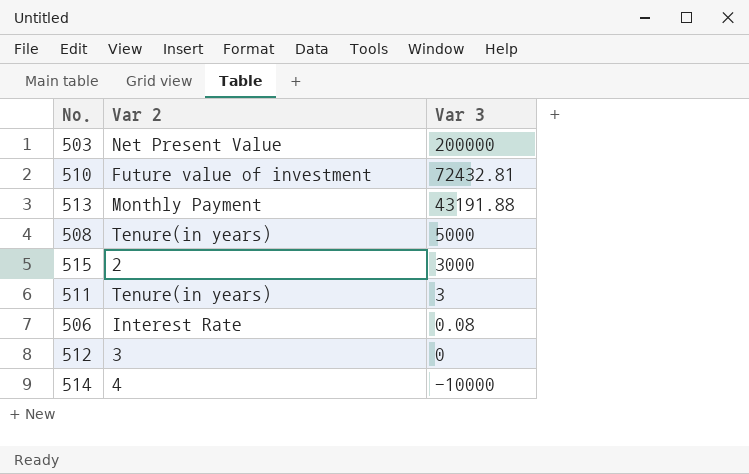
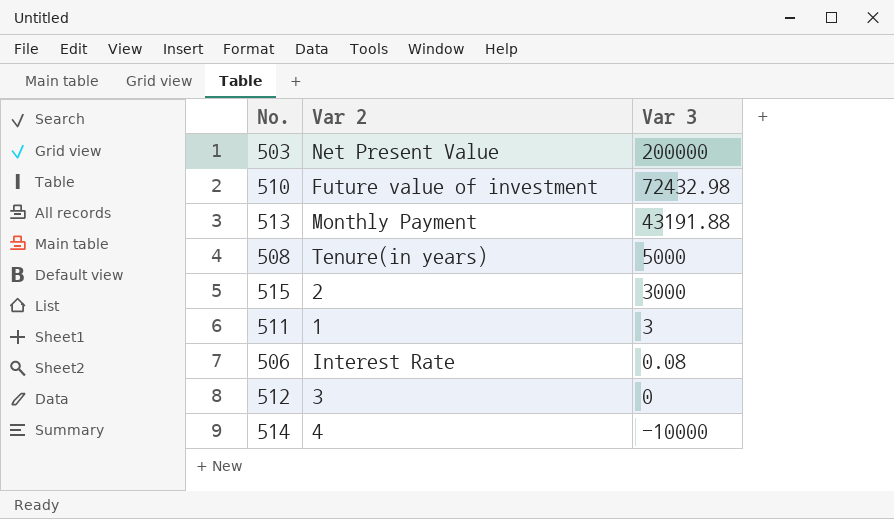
510 | Var 3: 72432.81 -> 72432.98
511 | Var 2: Tenure(in years) -> 1

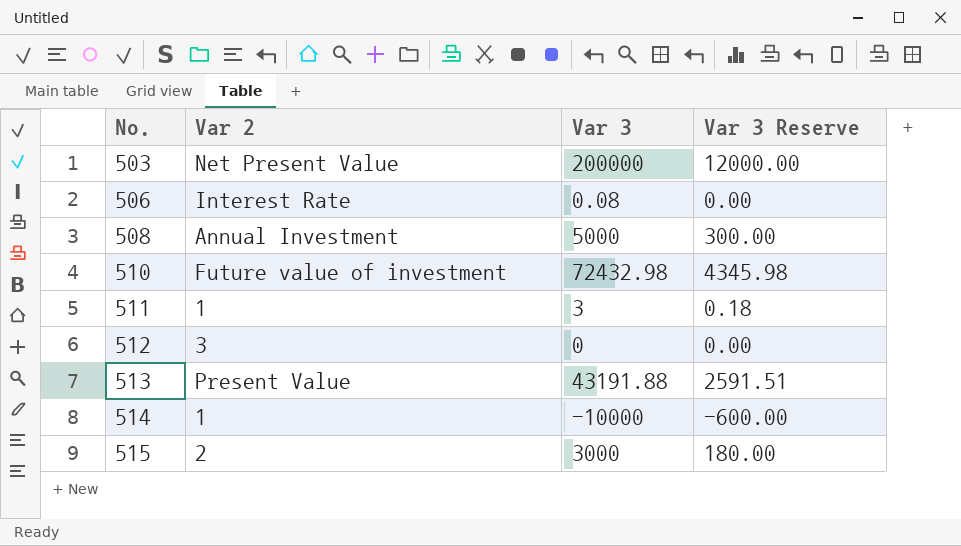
row order: Var 3 descending -> No. ascending
column Var 3 Reserve | formula: none -> [Var 3] * 0.06
508 | Var 2: Tenure(in years) -> Annual Investment
513 | Var 2: Monthly Payment -> Present Value
514 | Var 2: 4 -> 1

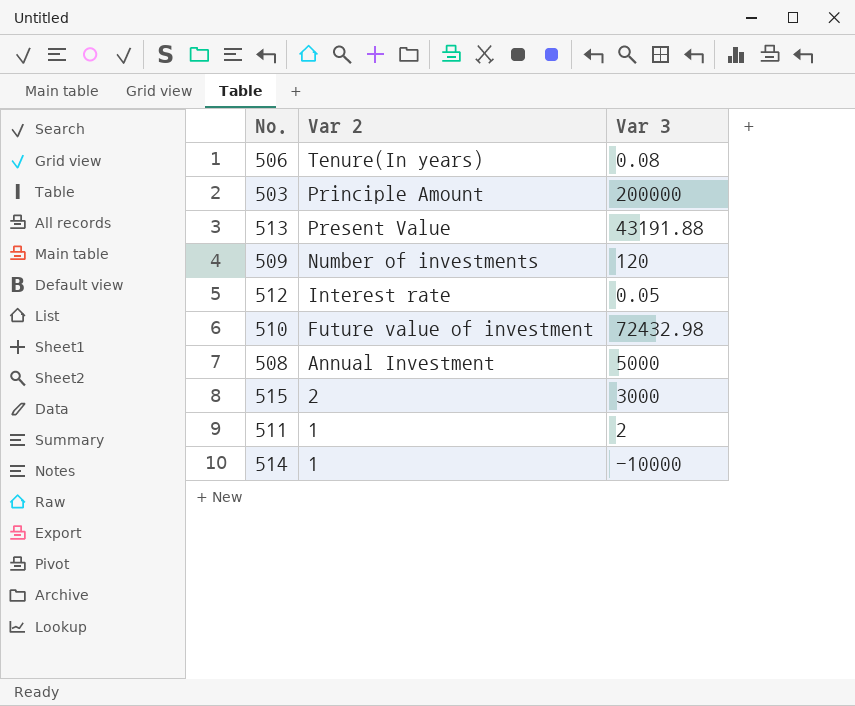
row order: No. ascending -> Var 2 descending
column Var 3 Reserve | formula: [Var 3] * 0.06 -> none
506 | Var 2: Interest Rate -> Tenure(In years)
503 | Var 2: Net Present Value -> Principle Amount
row 509: none -> Number of investments | 120
512 | Var 2: 3 -> Interest rate
512 | Var 3: 0 -> 0.05
511 | Var 3: 3 -> 2

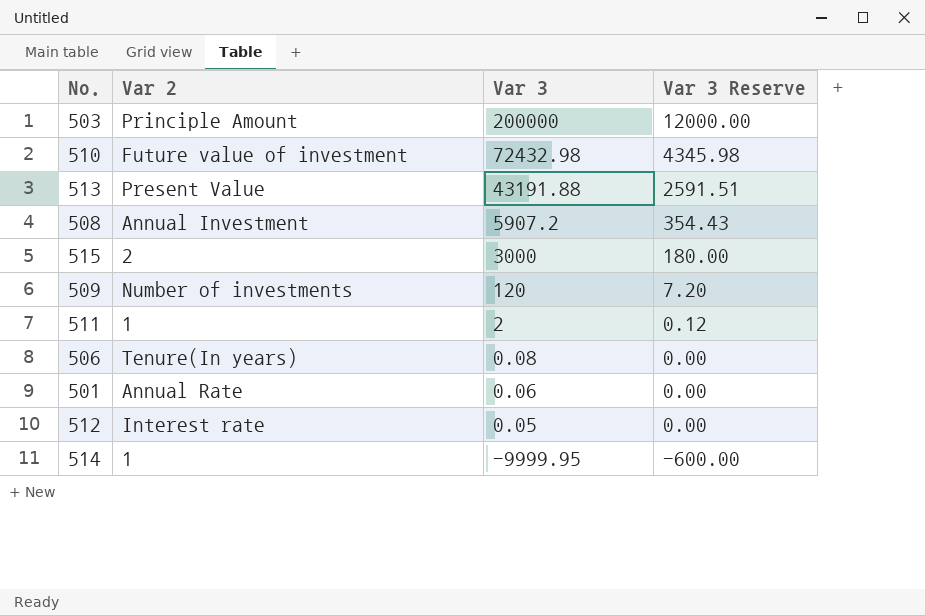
row order: Var 2 descending -> Var 3 descending
column Var 3 Reserve | formula: none -> [Var 3] * 0.06
508 | Var 3: 5000 -> 5907.2
row 501: none -> Annual Rate | 0.06 | 0.00
514 | Var 3: -10000 -> -9999.95

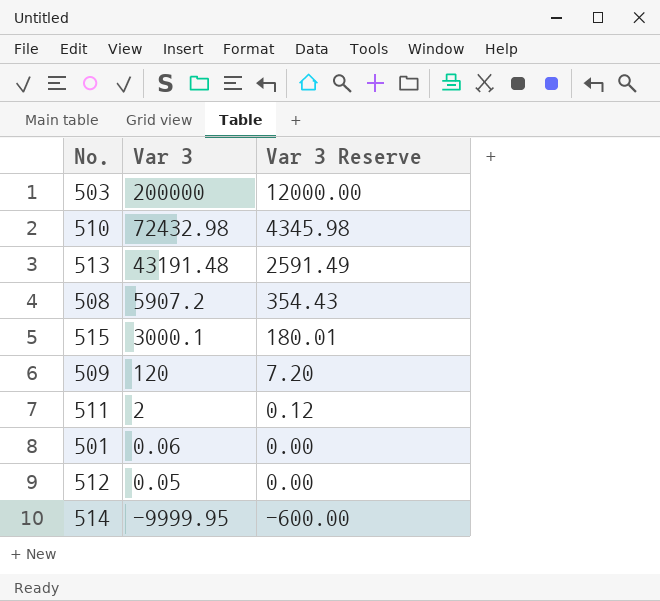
column Var 2 | position: 2 -> none
row 506: Tenure(In years) | 0.08 | 0.00 -> none
513 | Var 3: 43191.88 -> 43191.48
513 | Var 3 Reserve: 2591.51 -> 2591.49
515 | Var 3: 3000 -> 3000.1
515 | Var 3 Reserve: 180.00 -> 180.01

